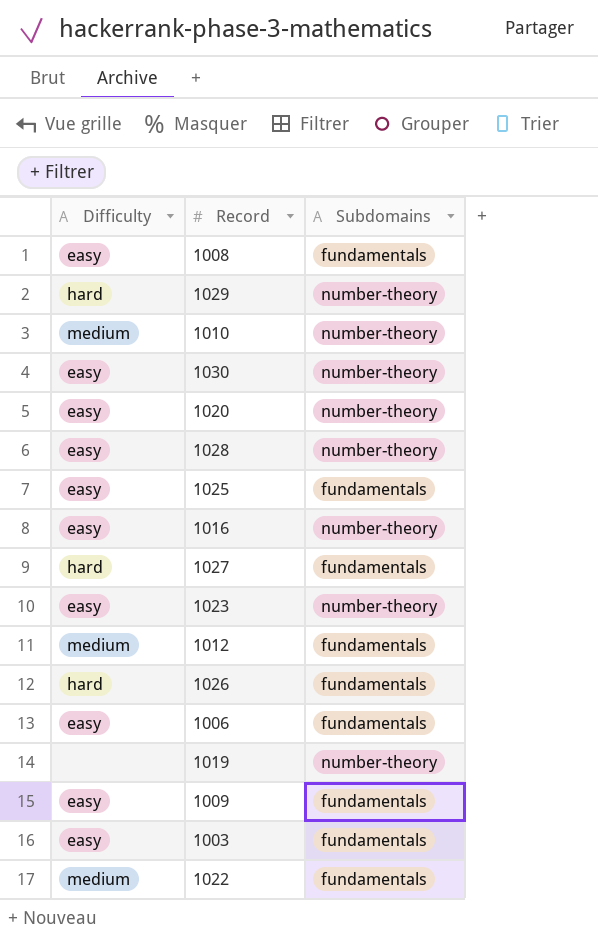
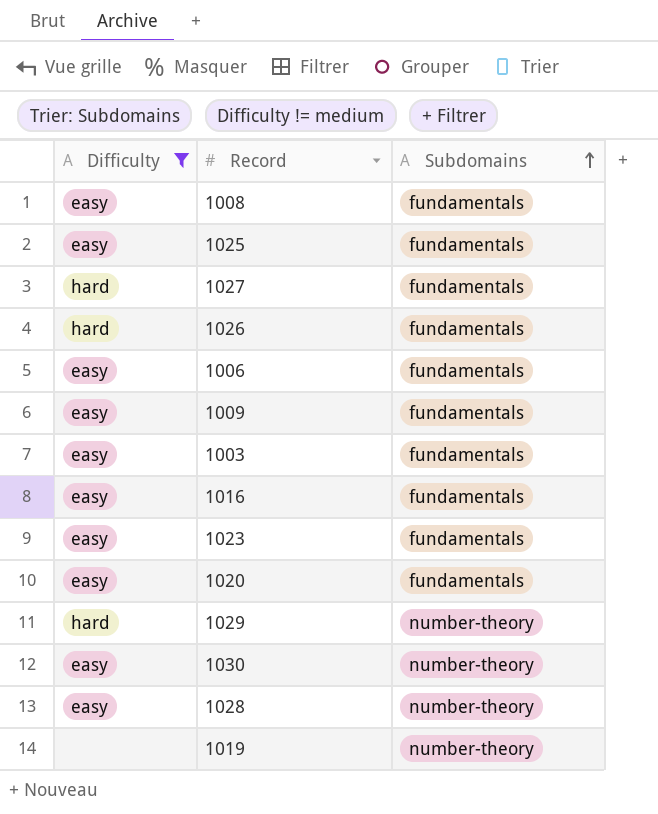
filter: none -> Difficulty != medium
row order: none -> Subdomains ascending
1016 | Subdomains: number-theory -> fundamentals
1023 | Subdomains: number-theory -> fundamentals
1020 | Subdomains: number-theory -> fundamentals

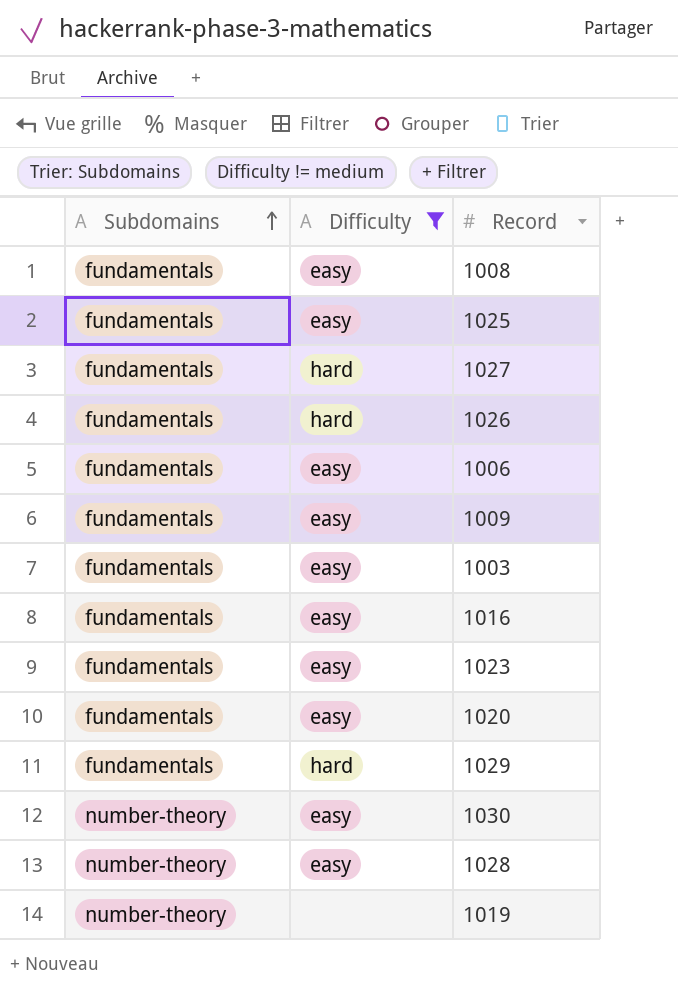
column Subdomains | position: 3 -> 1
1029 | Subdomains: number-theory -> fundamentals

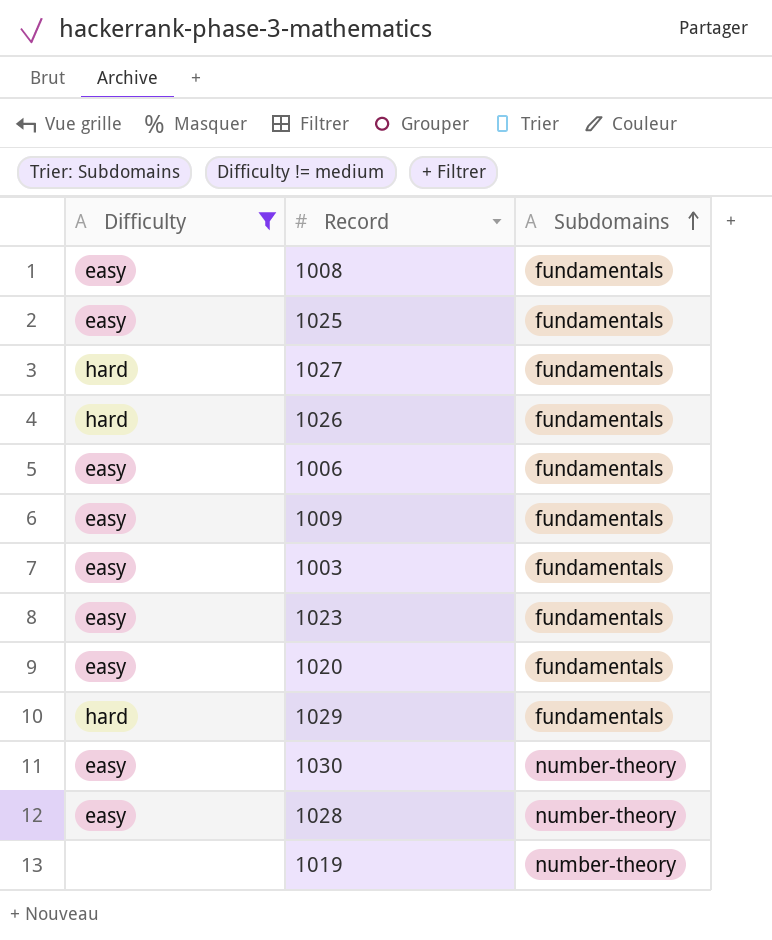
column Subdomains | position: 1 -> 3
row 1016: fundamentals | easy -> none

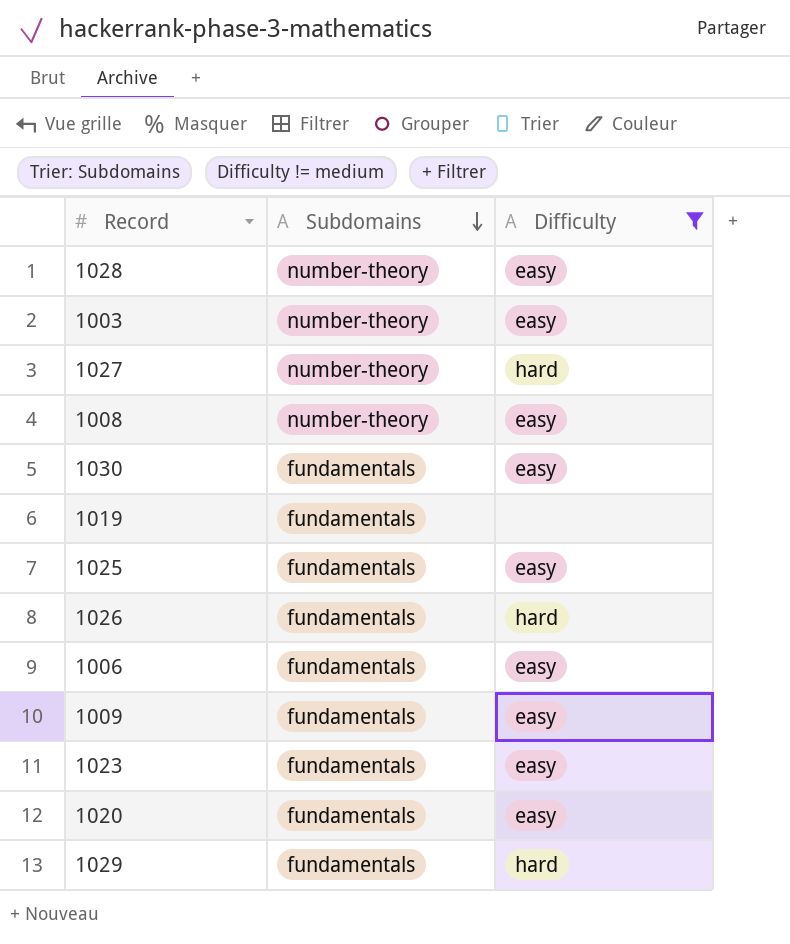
row order: Subdomains ascending -> Subdomains descending
column Difficulty | position: 1 -> 3
1003 | Subdomains: fundamentals -> number-theory
1027 | Subdomains: fundamentals -> number-theory
1008 | Subdomains: fundamentals -> number-theory
1030 | Subdomains: number-theory -> fundamentals
1019 | Subdomains: number-theory -> fundamentals

